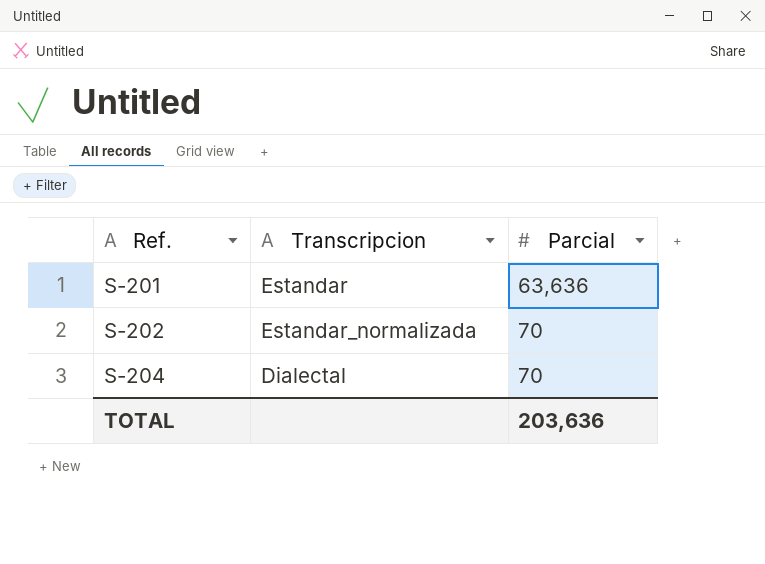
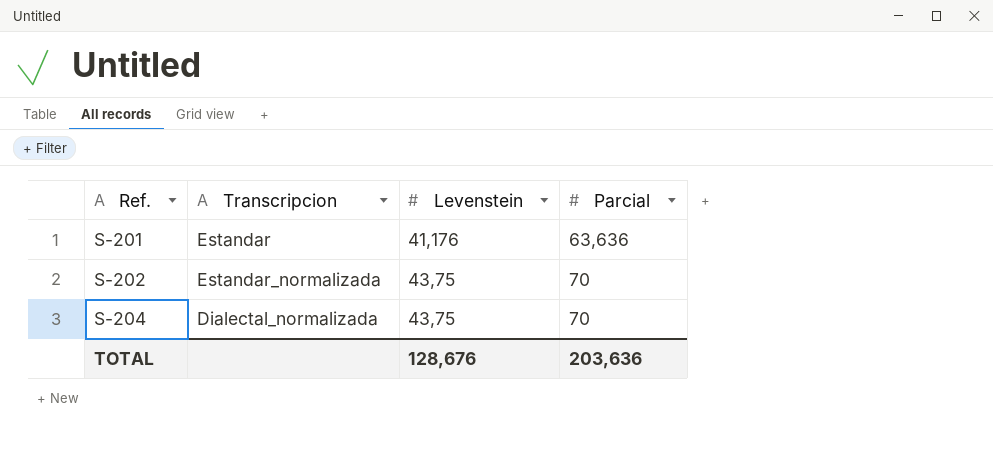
column Levenstein | position: none -> 3
S-204 | Transcripcion: Dialectal -> Dialectal_normalizada

